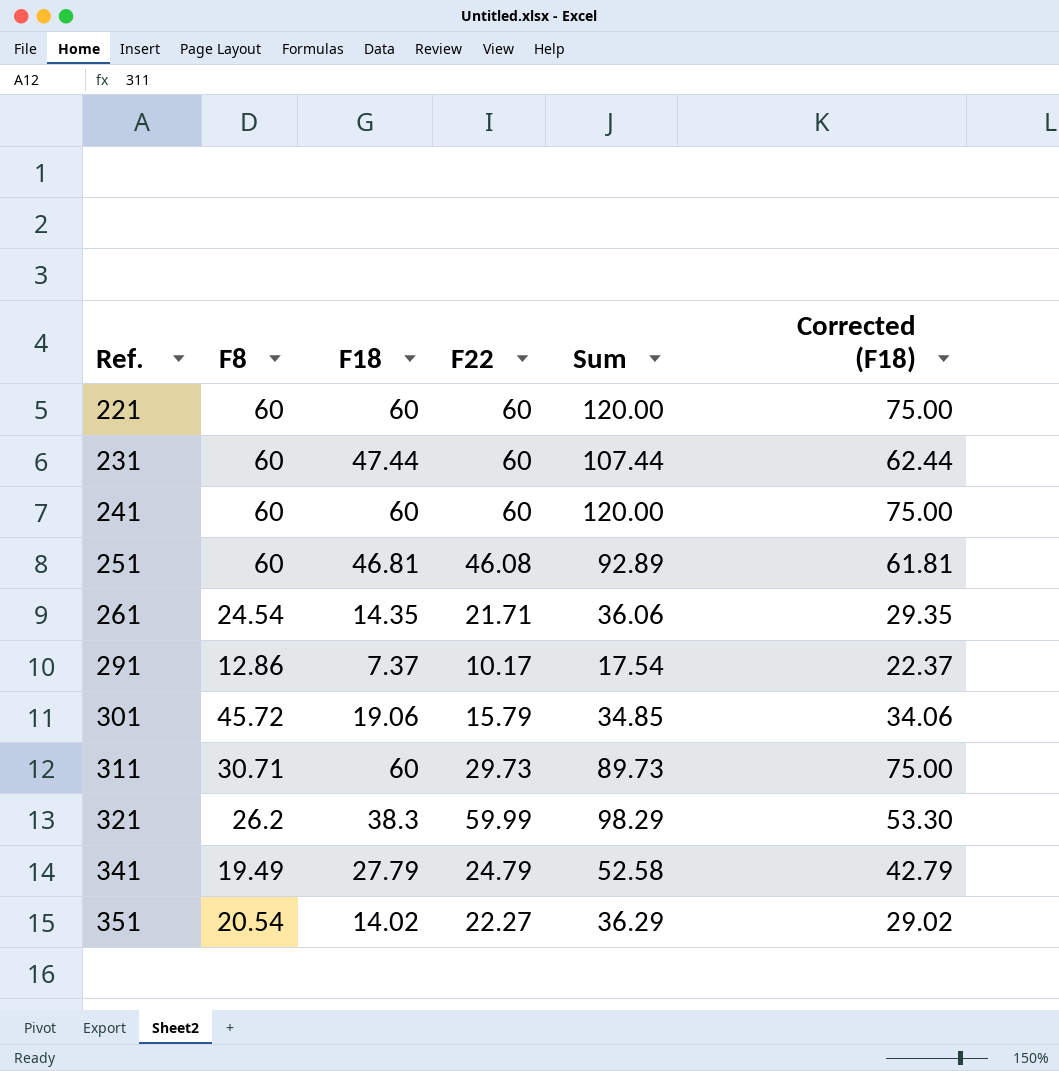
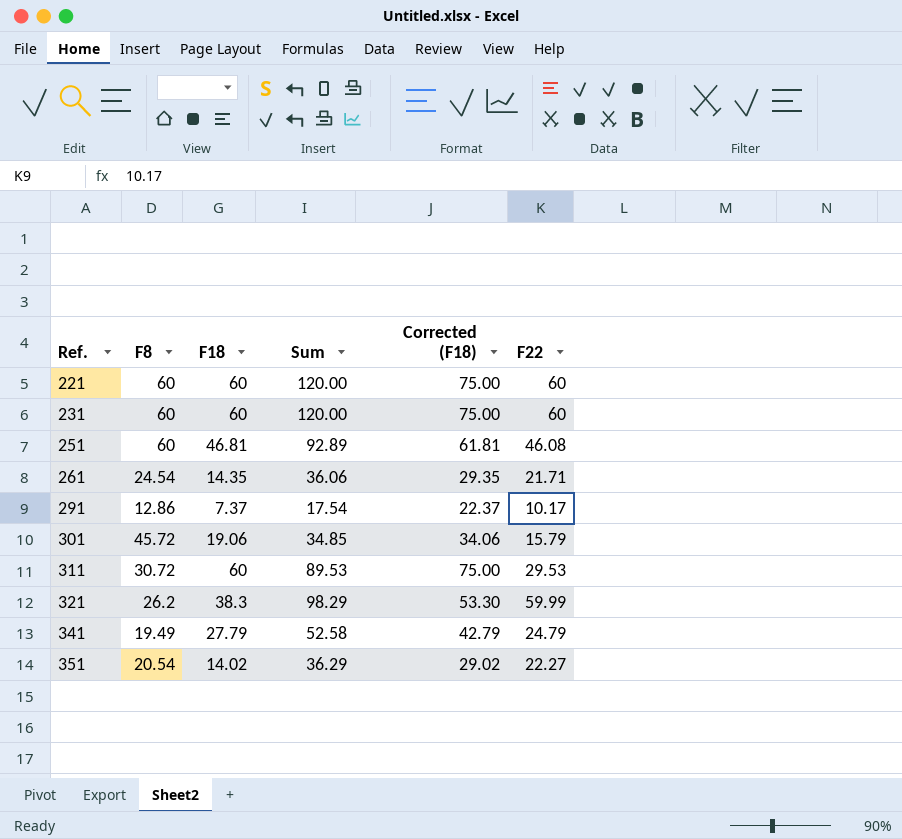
column F22 | position: 4 -> 6
row 241: 60 | 60 | 60 | 120.00 | 75.00 -> none
231 | F18: 47.44 -> 60
231 | Sum: 107.44 -> 120.00
231 | Corrected (F18): 62.44 -> 75.00
311 | F8: 30.71 -> 30.72
311 | Sum: 89.73 -> 89.53
311 | F22: 29.73 -> 29.53

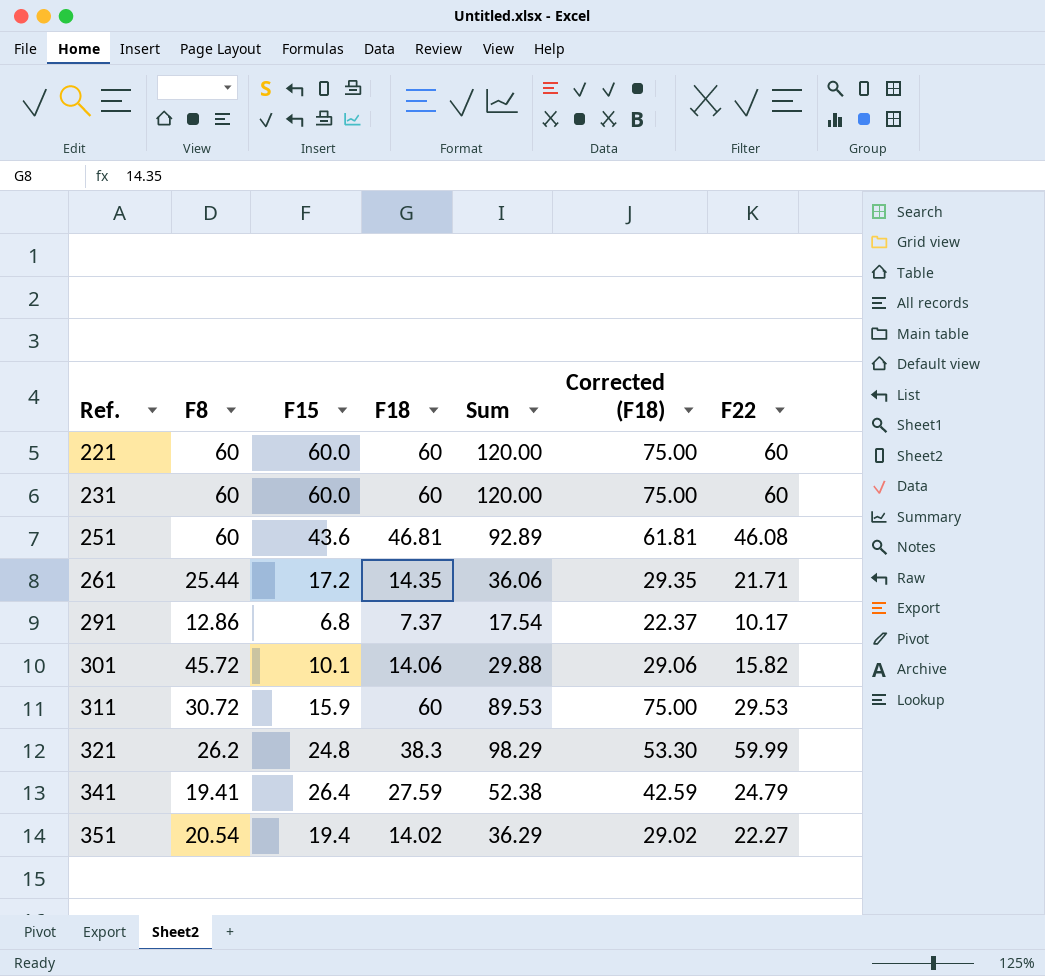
column F15 | position: none -> 3
261 | F8: 24.54 -> 25.44
301 | F18: 19.06 -> 14.06
301 | Sum: 34.85 -> 29.88
301 | Corrected (F18): 34.06 -> 29.06
301 | F22: 15.79 -> 15.82
341 | F8: 19.49 -> 19.41
341 | F18: 27.79 -> 27.59
341 | Sum: 52.58 -> 52.38
341 | Corrected (F18): 42.79 -> 42.59

